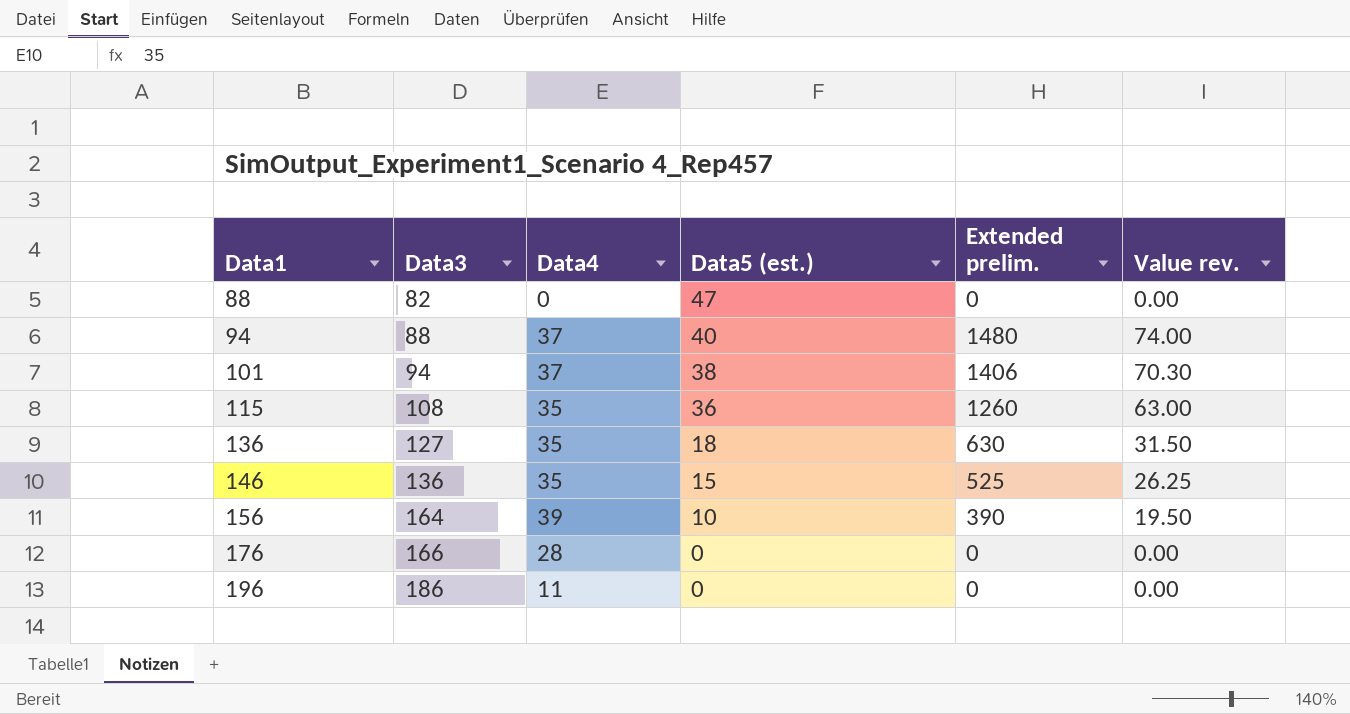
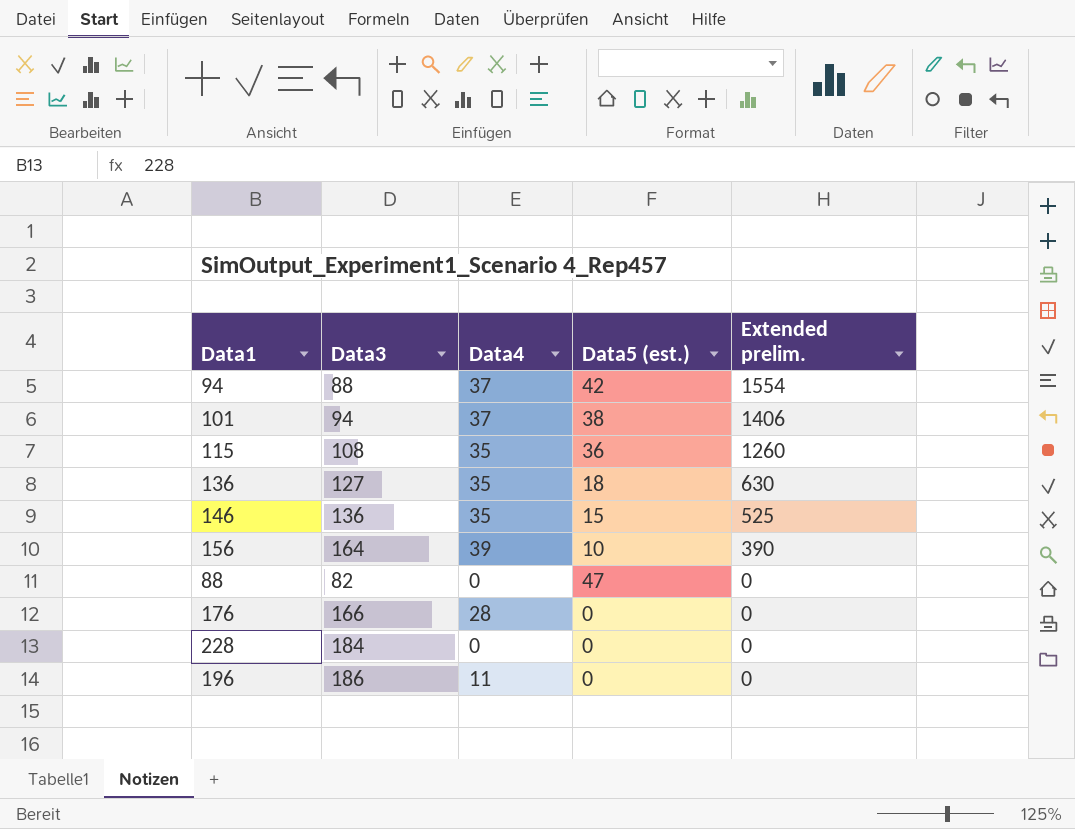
row order: Data1 ascending -> Extended prelim. descending
column Value rev. | formula: [Extended prelim.] * 0.05 -> none
94 | Data5 (est.): 40 -> 42
94 | Extended prelim.: 1480 -> 1554
row 228: none -> 184 | 0 | 0 | 0

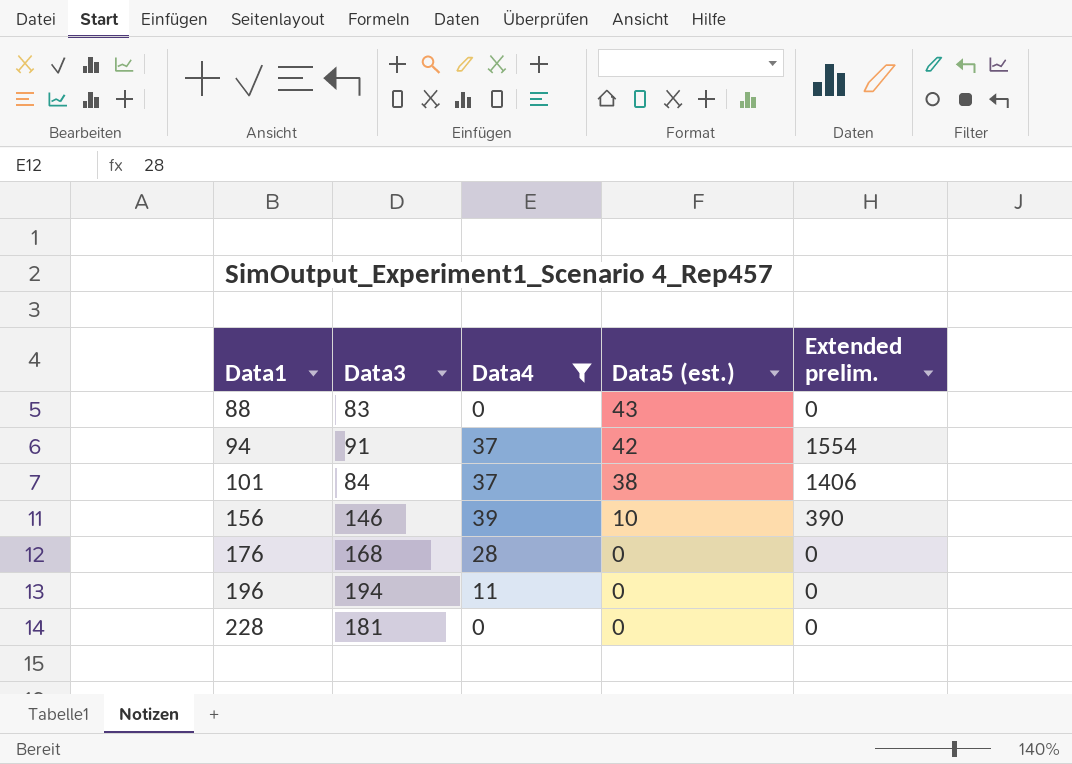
filter: none -> Data4 != 35
row order: Extended prelim. descending -> Data1 ascending
88 | Data3: 82 -> 83
88 | Data5 (est.): 47 -> 43
94 | Data3: 88 -> 91
101 | Data3: 94 -> 84
156 | Data3: 164 -> 146
176 | Data3: 166 -> 168
196 | Data3: 186 -> 194
228 | Data3: 184 -> 181

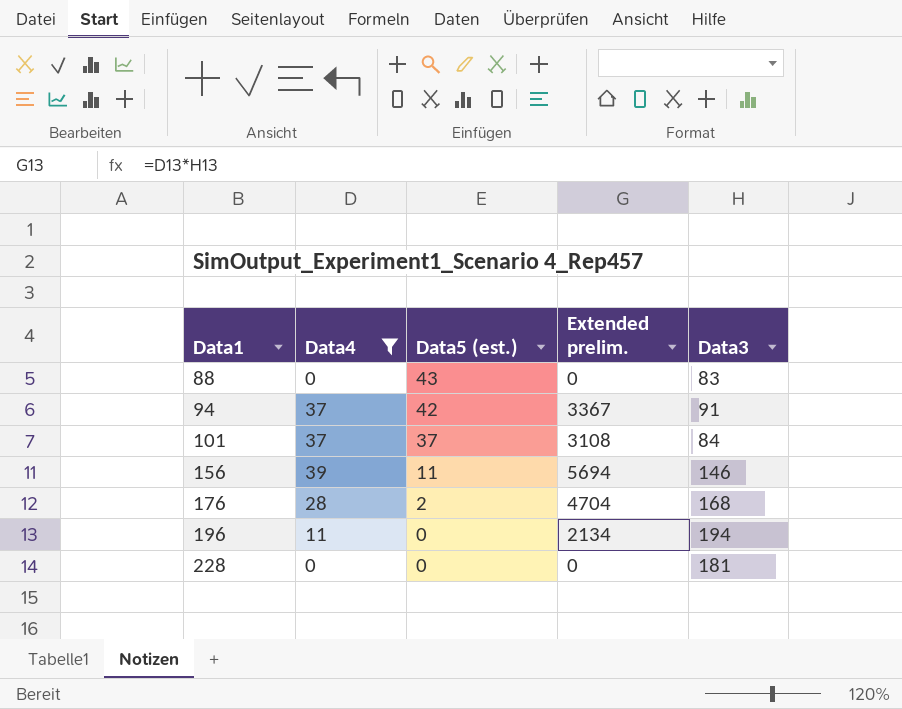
column Extended prelim. | formula: [Data4] * [Data5 (est.)] -> [Data4] * [Data3]
column Data3 | position: 2 -> 5
101 | Data5 (est.): 38 -> 37
156 | Data5 (est.): 10 -> 11
176 | Data5 (est.): 0 -> 2

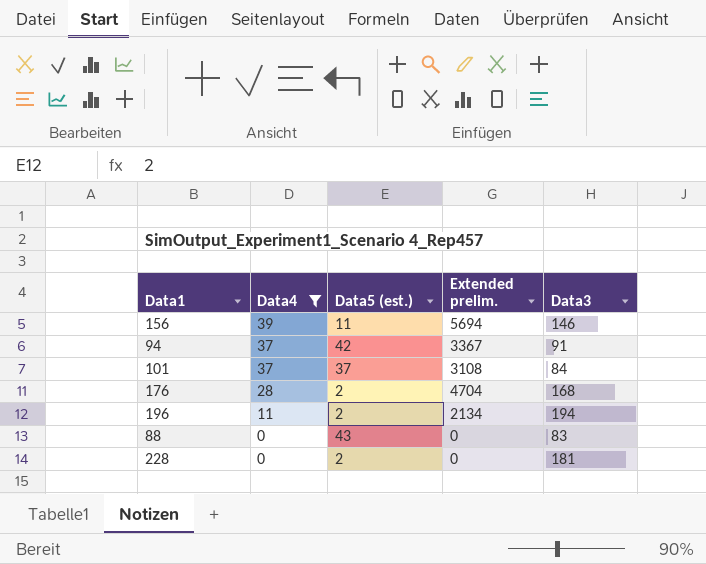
row order: Data1 ascending -> Data4 descending
196 | Data5 (est.): 0 -> 2
228 | Data5 (est.): 0 -> 2

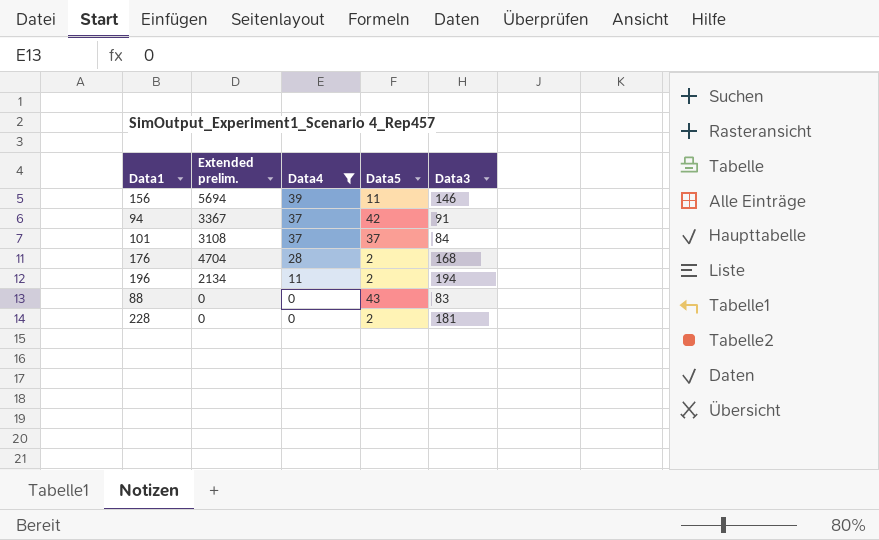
column Extended prelim. | position: 4 -> 2
column name: Data5 (est.) -> Data5

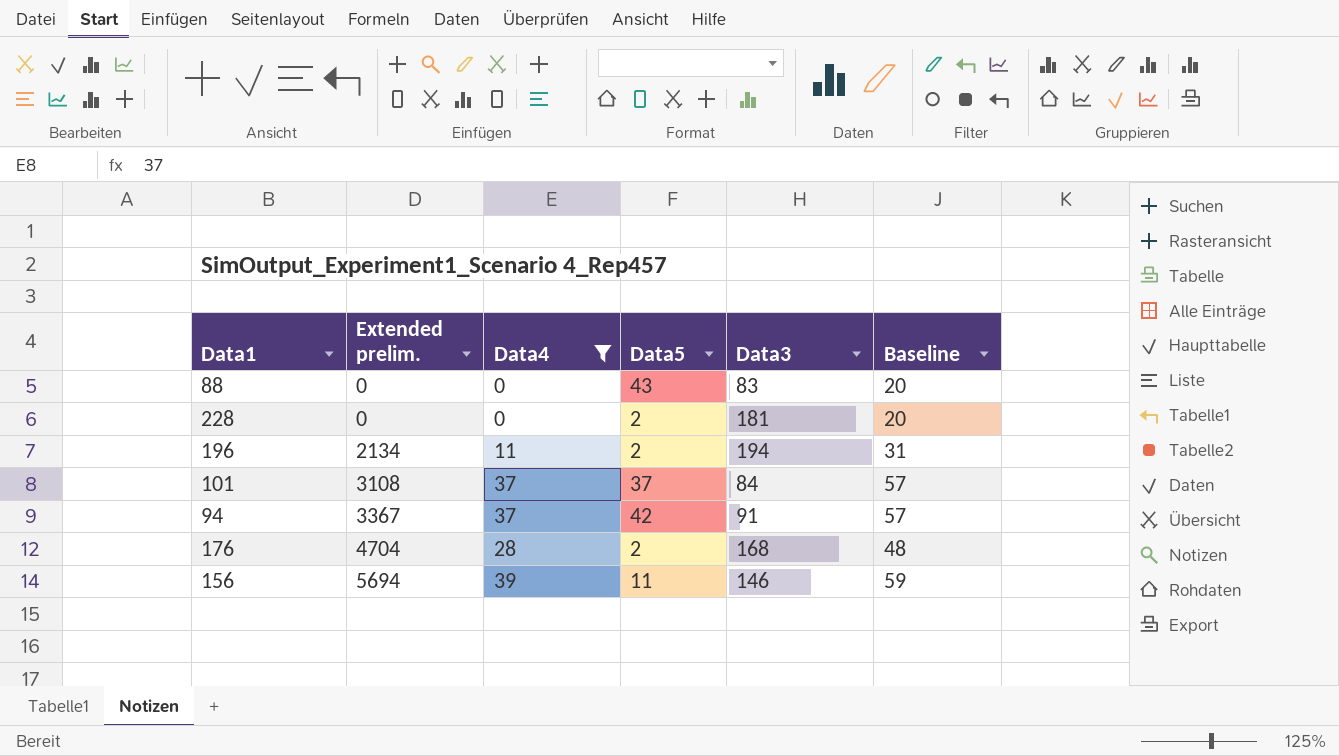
row order: Data4 descending -> Extended prelim. ascending
column Baseline | formula: none -> [Data4] + 20

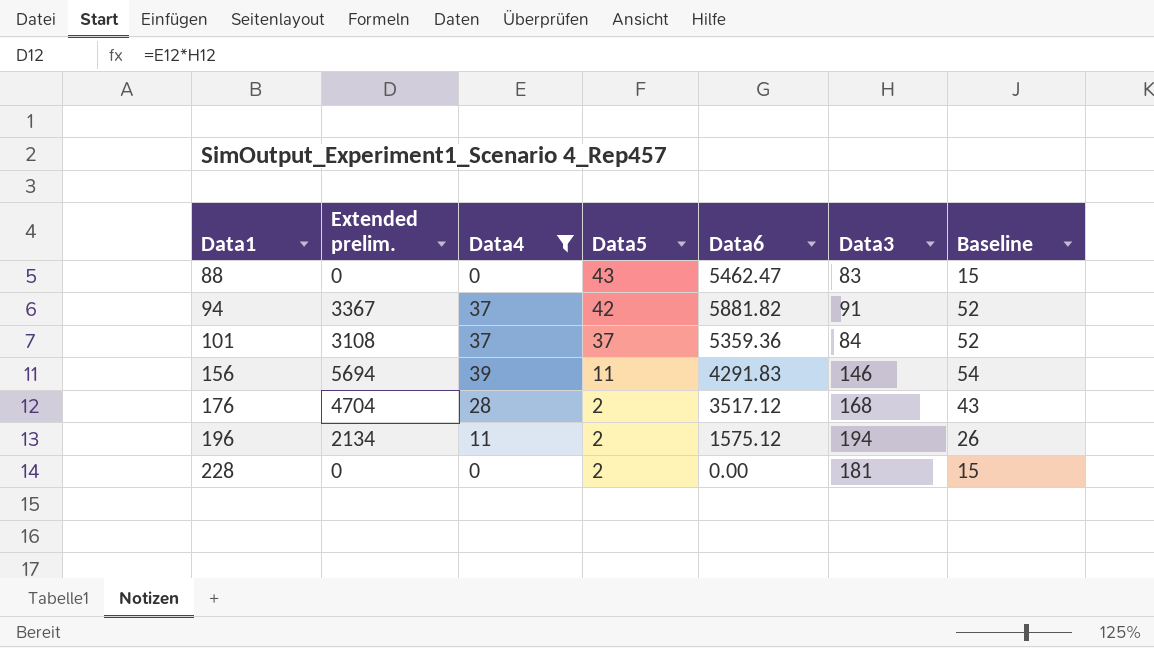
row order: Extended prelim. ascending -> Data1 ascending
column Data6 | position: none -> 5
column Baseline | formula: [Data4] + 20 -> [Data4] + 15

